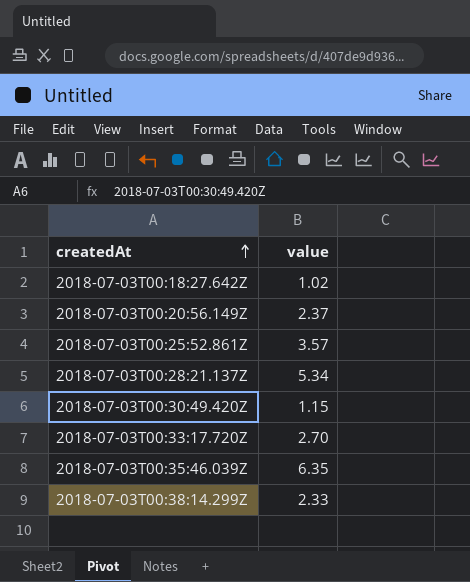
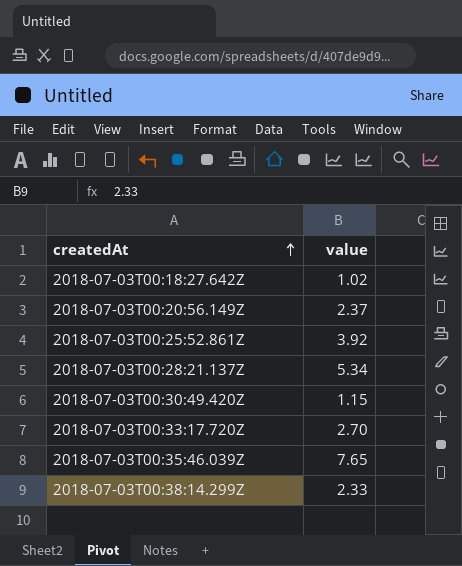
2018-07-03T00:25:52.861Z | value: 3.57 -> 3.92
2018-07-03T00:35:46.039Z | value: 6.35 -> 7.65

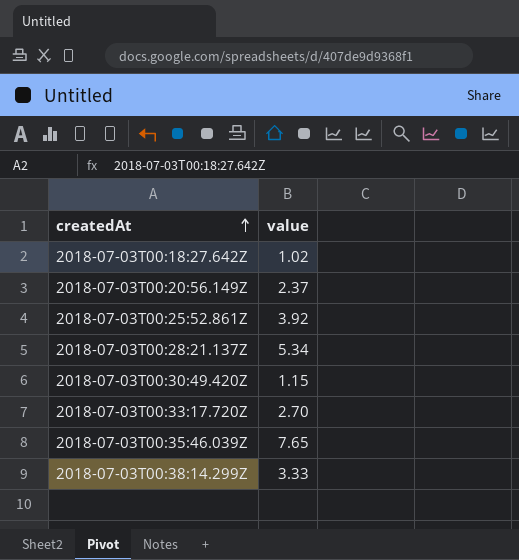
2018-07-03T00:38:14.299Z | value: 2.33 -> 3.33

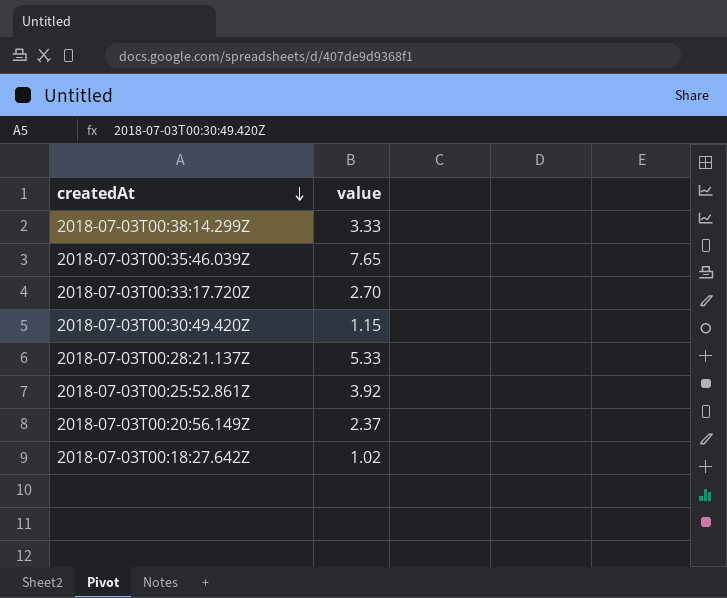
row order: createdAt ascending -> createdAt descending
2018-07-03T00:28:21.137Z | value: 5.34 -> 5.33

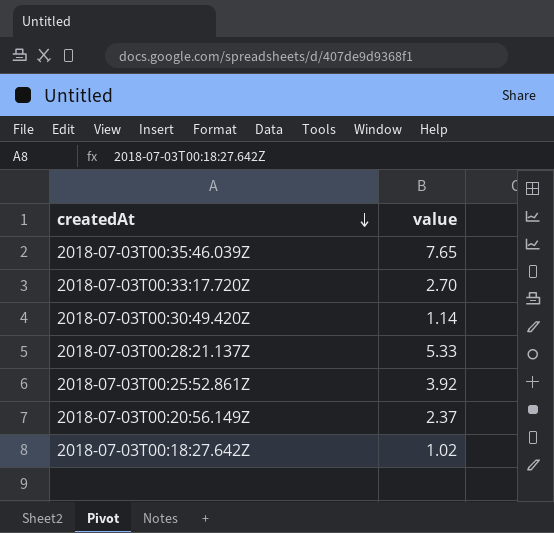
row 2018-07-03T00:38:14.299Z: 3.33 -> none
2018-07-03T00:30:49.420Z | value: 1.15 -> 1.14

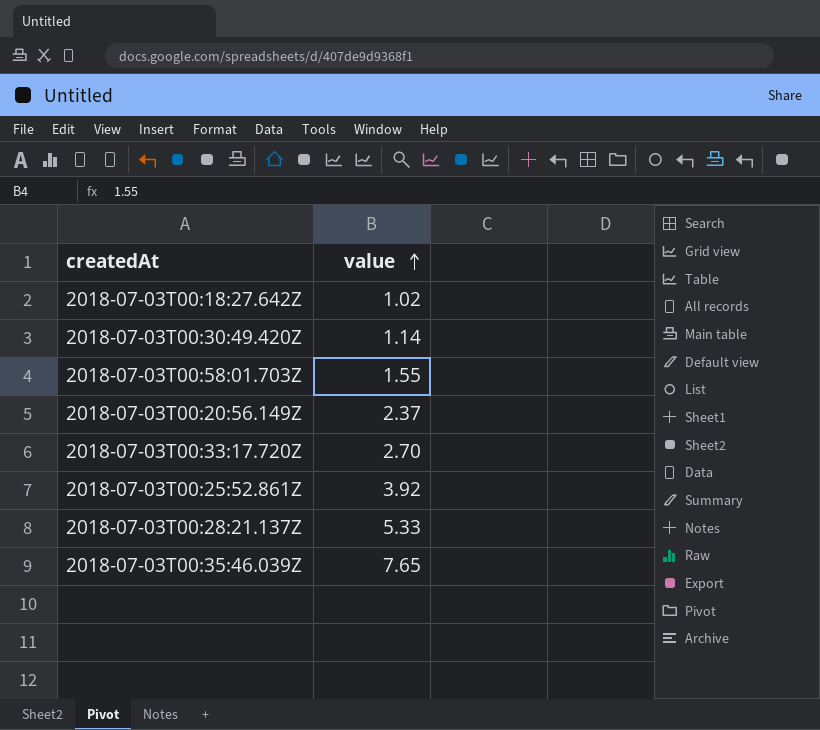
row order: createdAt descending -> value ascending
row 2018-07-03T00:58:01.703Z: none -> 1.55

